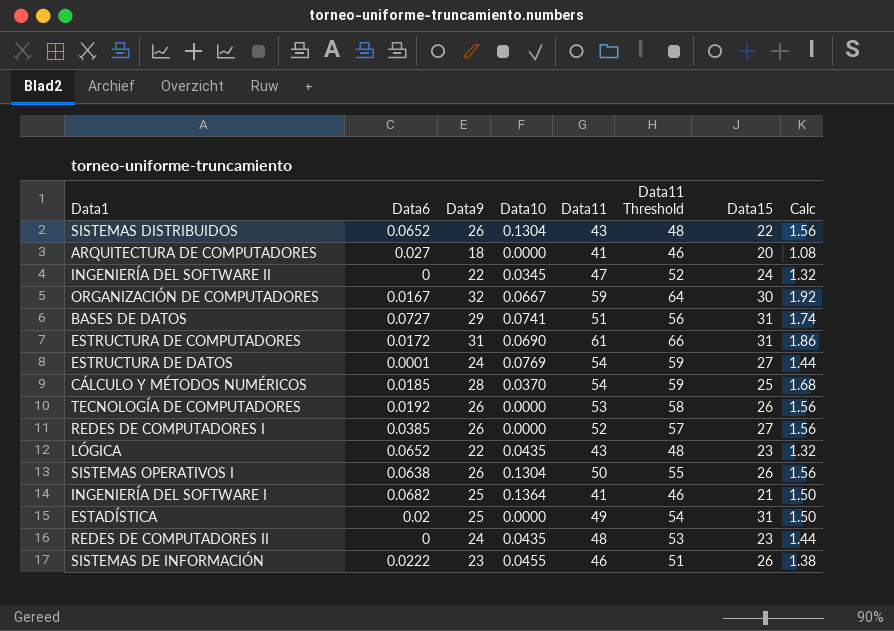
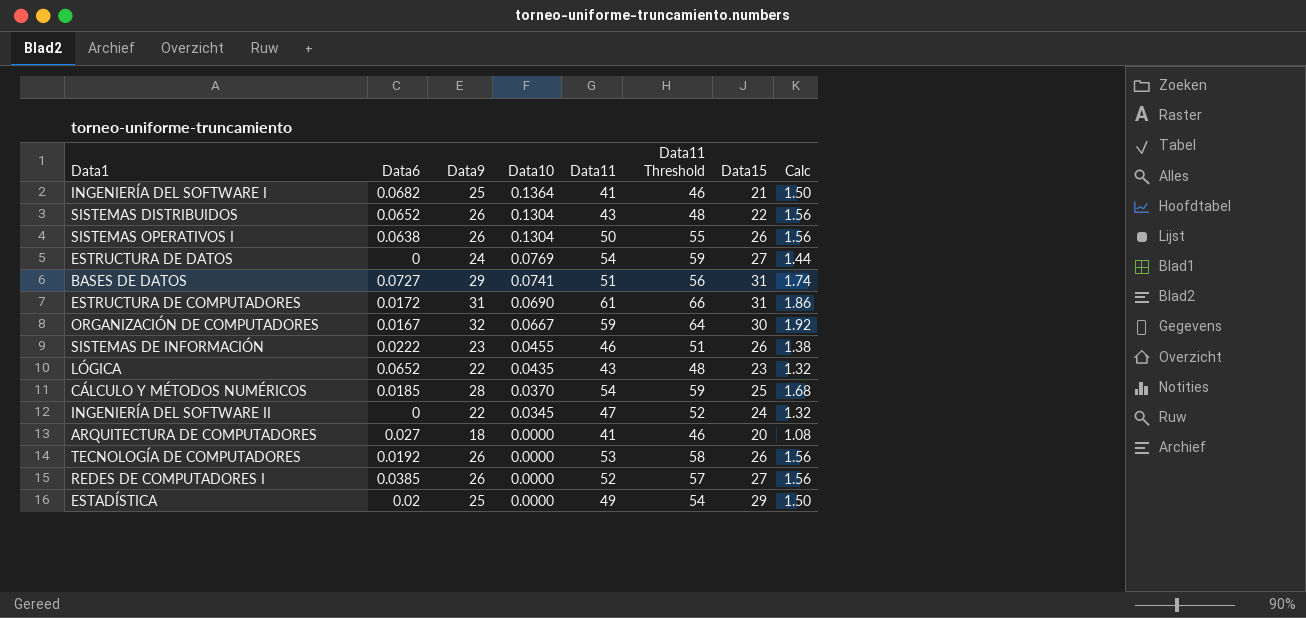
row order: none -> Data10 descending
row REDES DE COMPUTADORES II: 0 | 24 | 0.0435 | 48 | 53 | 23 | 1.44 -> none
ESTRUCTURA DE DATOS | Data6: 0.0001 -> 0
ESTADÍSTICA | Data15: 31 -> 29

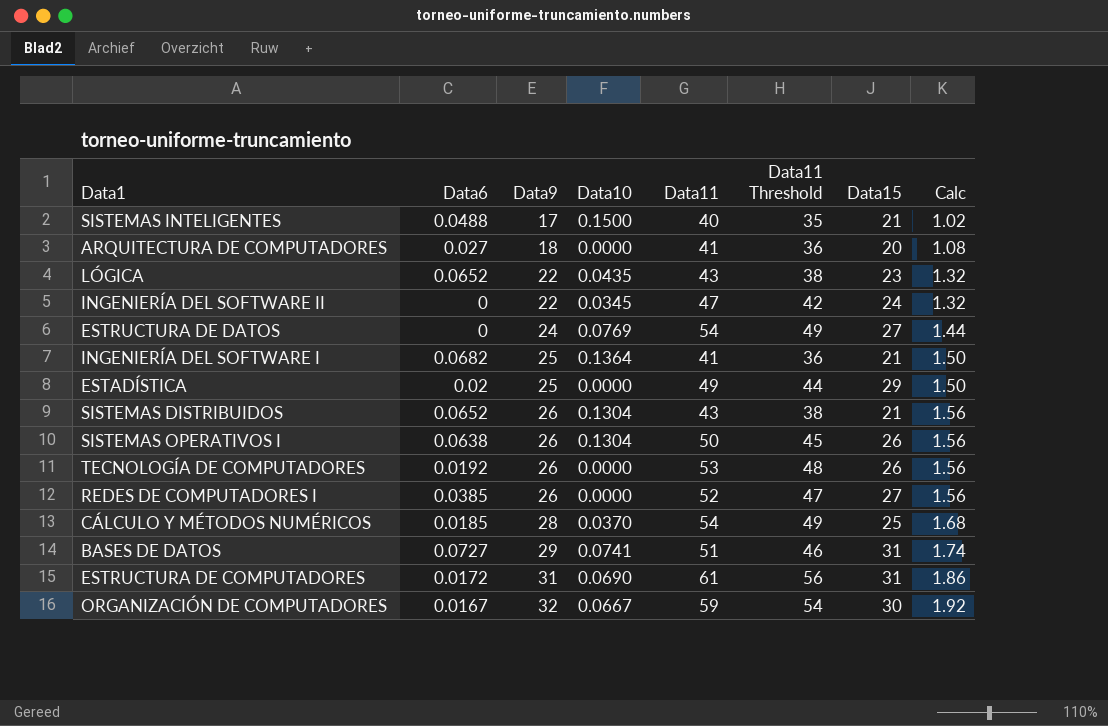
row order: Data10 descending -> Data9 ascending
column Data11 Threshold | formula: [Data11] + 5 -> [Data11] - 5
row SISTEMAS DE INFORMACIÓN: 0.0222 | 23 | 0.0455 | 46 | 51 | 26 | 1.38 -> none
row SISTEMAS INTELIGENTES: none -> 0.0488 | 17 | 0.1500 | 40 | 35 | 21 | 1.02
SISTEMAS DISTRIBUIDOS | Data15: 22 -> 21

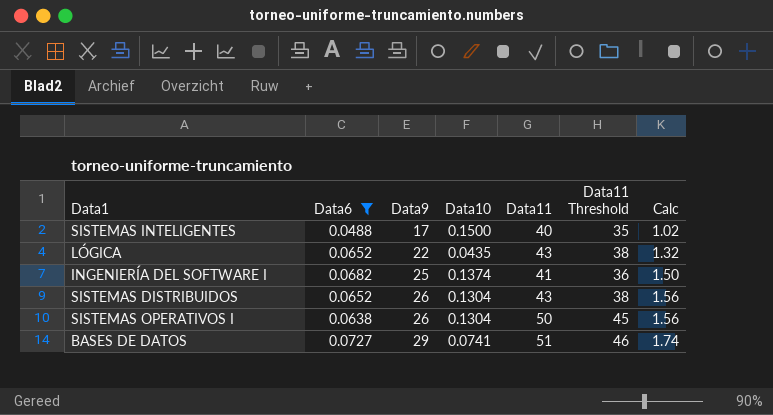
filter: none -> Data6 >= 0.0488
column Data15 | position: 7 -> none
INGENIERÍA DEL SOFTWARE I | Data10: 0.1364 -> 0.1374

